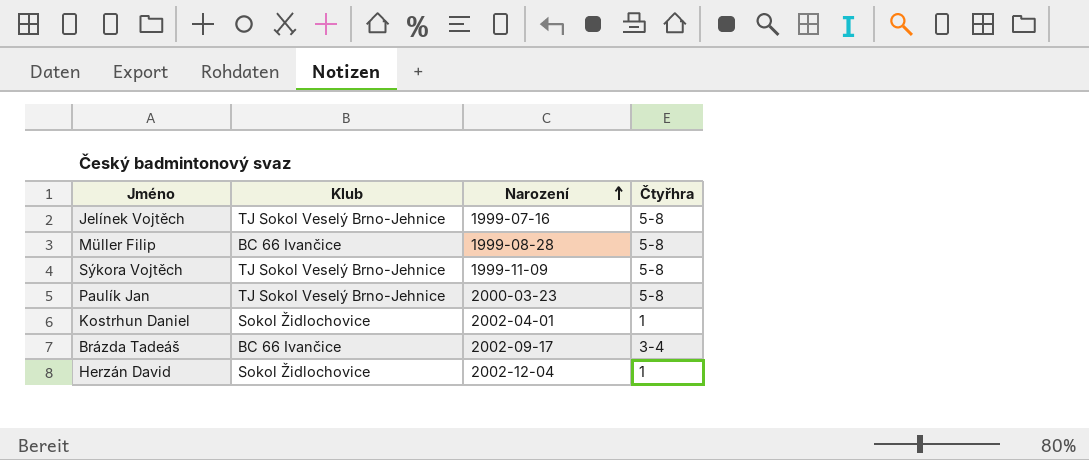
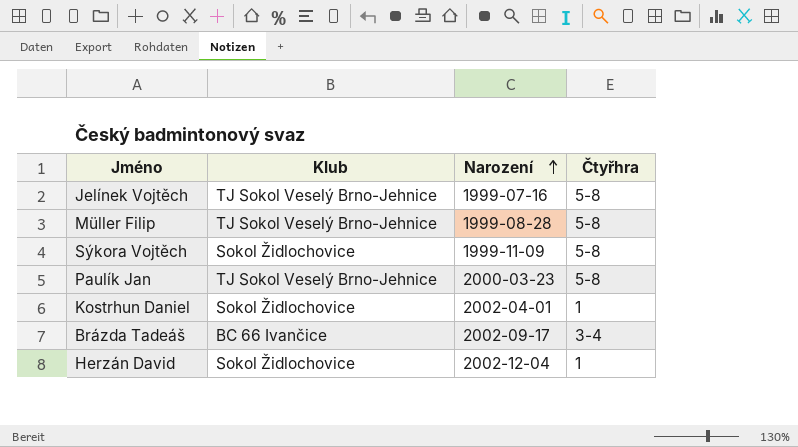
Müller Filip | Klub: BC 66 Ivančice -> TJ Sokol Veselý Brno-Jehnice
Sýkora Vojtěch | Klub: TJ Sokol Veselý Brno-Jehnice -> Sokol Židlochovice

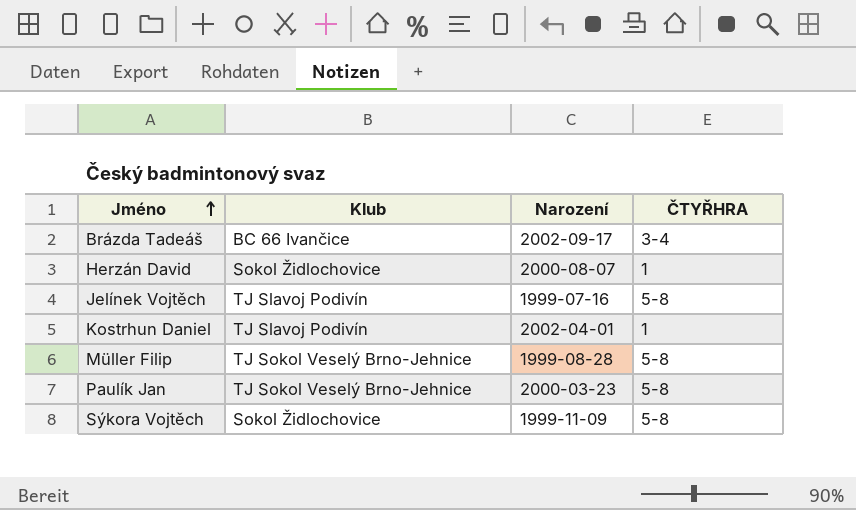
row order: Narození ascending -> Jméno ascending
column name: Čtyřhra -> ČTYŘHRA
Herzán David | Narození: 2002-12-04 -> 2000-08-07
Jelínek Vojtěch | Klub: TJ Sokol Veselý Brno-Jehnice -> TJ Slavoj Podivín
Kostrhun Daniel | Klub: Sokol Židlochovice -> TJ Slavoj Podivín

